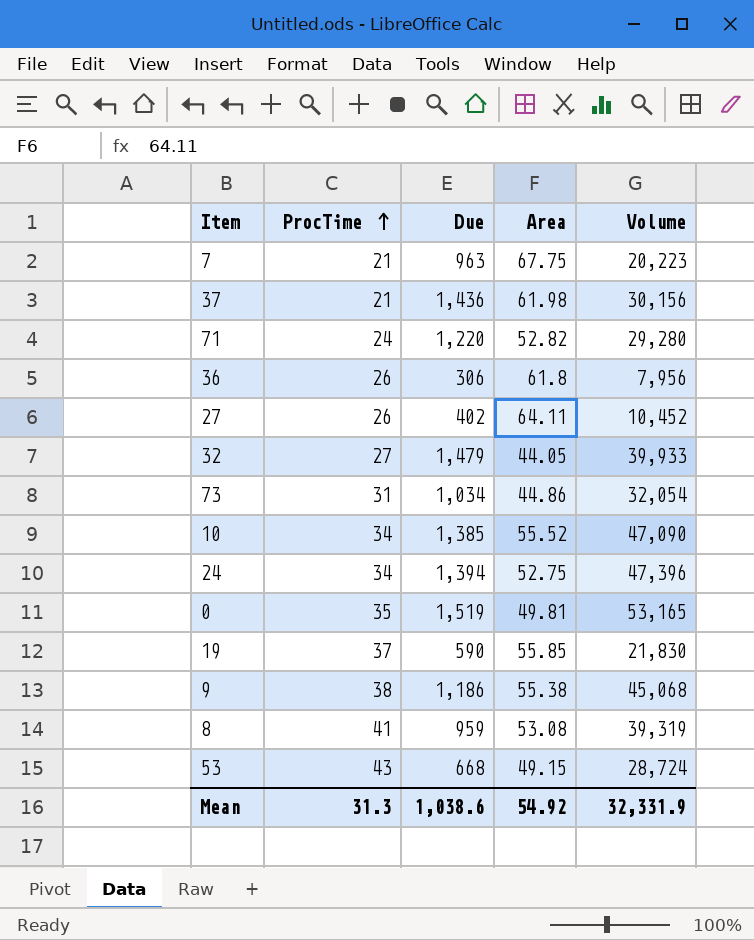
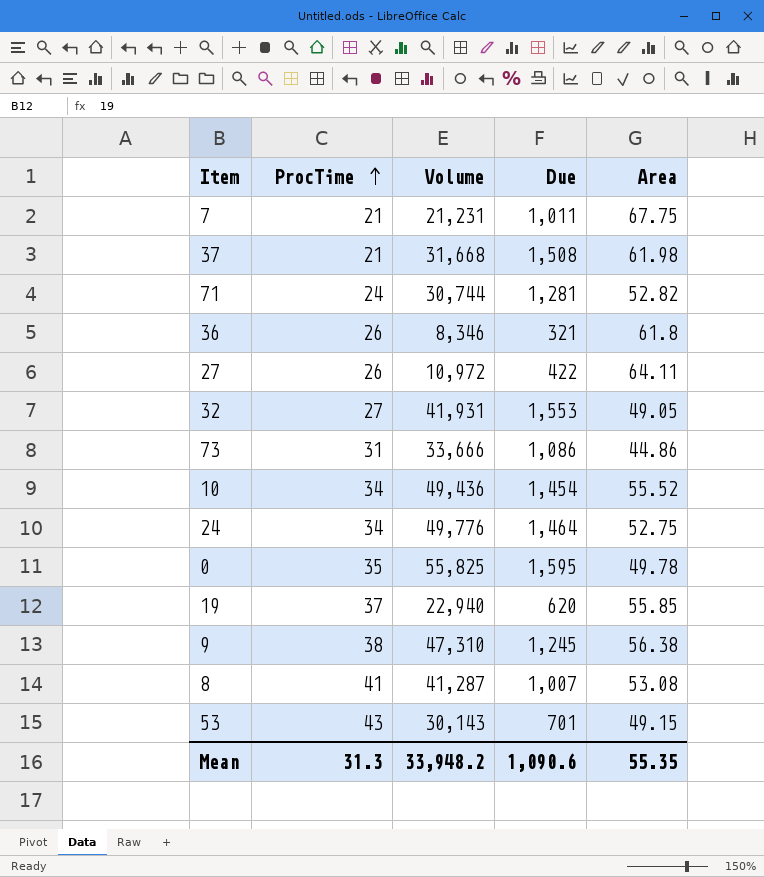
column Volume | position: 5 -> 3
7 | Volume: 20,223 -> 21,231
7 | Due: 963 -> 1,011
37 | Volume: 30,156 -> 31,668
37 | Due: 1,436 -> 1,508
71 | Volume: 29,280 -> 30,744
71 | Due: 1,220 -> 1,281
36 | Volume: 7,956 -> 8,346
36 | Due: 306 -> 321
27 | Volume: 10,452 -> 10,972
27 | Due: 402 -> 422
32 | Volume: 39,933 -> 41,931
32 | Due: 1,479 -> 1,553
32 | Area: 44.05 -> 49.05
73 | Volume: 32,054 -> 33,666
73 | Due: 1,034 -> 1,086
10 | Volume: 47,090 -> 49,436
10 | Due: 1,385 -> 1,454
24 | Volume: 47,396 -> 49,776
24 | Due: 1,394 -> 1,464
0 | Volume: 53,165 -> 55,825
0 | Due: 1,519 -> 1,595
0 | Area: 49.81 -> 49.78
19 | Volume: 21,830 -> 22,940
19 | Due: 590 -> 620
9 | Volume: 45,068 -> 47,310
9 | Due: 1,186 -> 1,245
9 | Area: 55.38 -> 56.38
8 | Volume: 39,319 -> 41,287
8 | Due: 959 -> 1,007
53 | Volume: 28,724 -> 30,143
53 | Due: 668 -> 701
Mean | Volume: 32,331.9 -> 33,948.2
Mean | Due: 1,038.6 -> 1,090.6
Mean | Area: 54.92 -> 55.35

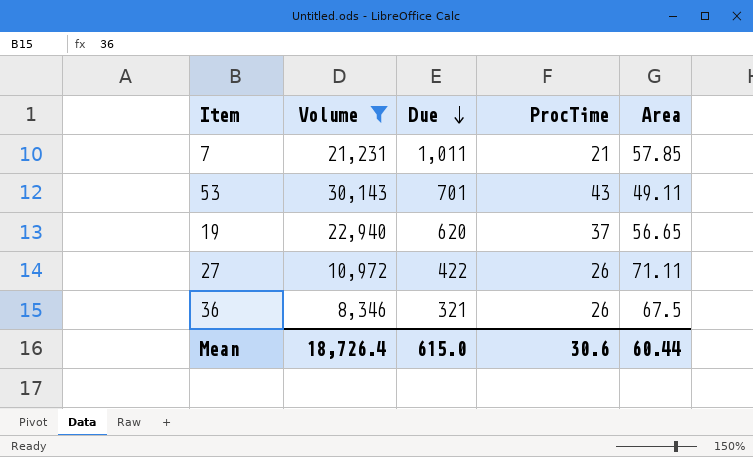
filter: none -> Volume <= 30,143
row order: ProcTime ascending -> Due descending
column ProcTime | position: 2 -> 4
7 | Area: 67.75 -> 57.85
53 | Area: 49.15 -> 49.11
19 | Area: 55.85 -> 56.65
27 | Area: 64.11 -> 71.11
36 | Area: 61.8 -> 67.5
Mean | Volume: 33,948.2 -> 18,726.4
Mean | Due: 1,090.6 -> 615.0
Mean | ProcTime: 31.3 -> 30.6
Mean | Area: 55.35 -> 60.44

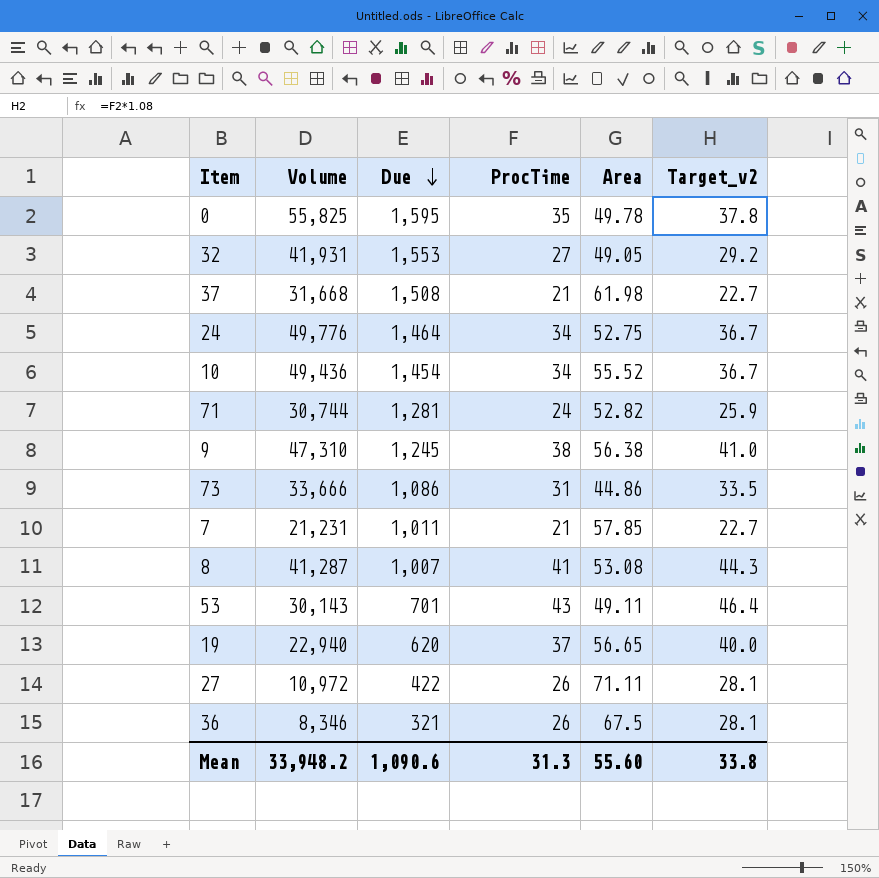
filter: Volume <= 30,143 -> none
column Target_v2 | formula: none -> [ProcTime] * 1.08
Mean | Volume: 18,726.4 -> 33,948.2
Mean | Due: 615.0 -> 1,090.6
Mean | ProcTime: 30.6 -> 31.3
Mean | Area: 60.44 -> 55.60

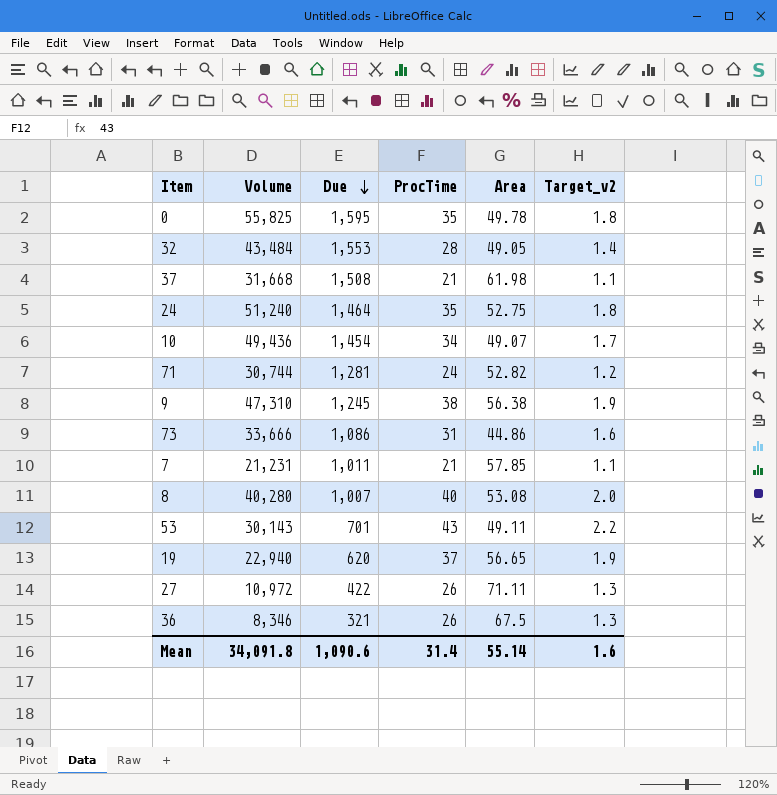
column Target_v2 | formula: [ProcTime] * 1.08 -> [ProcTime] * 0.05
32 | Volume: 41,931 -> 43,484
32 | ProcTime: 27 -> 28
24 | Volume: 49,776 -> 51,240
24 | ProcTime: 34 -> 35
10 | Area: 55.52 -> 49.07
8 | Volume: 41,287 -> 40,280
8 | ProcTime: 41 -> 40
Mean | Volume: 33,948.2 -> 34,091.8
Mean | ProcTime: 31.3 -> 31.4
Mean | Area: 55.60 -> 55.14
Mean | Target_v2: 33.8 -> 1.6

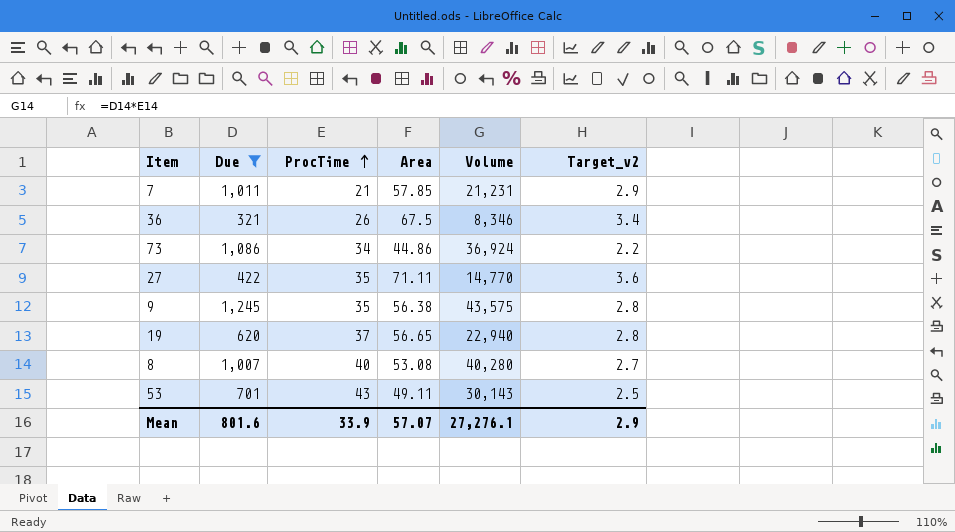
filter: none -> Due <= 1,245
row order: Due descending -> ProcTime ascending
column Volume | position: 2 -> 5
column Target_v2 | formula: [ProcTime] * 0.05 -> [Area] * 0.05
73 | ProcTime: 31 -> 34
73 | Volume: 33,666 -> 36,924
27 | ProcTime: 26 -> 35
27 | Volume: 10,972 -> 14,770
9 | ProcTime: 38 -> 35
9 | Volume: 47,310 -> 43,575
Mean | Due: 1,090.6 -> 801.6
Mean | ProcTime: 31.4 -> 33.9
Mean | Area: 55.14 -> 57.07
Mean | Volume: 34,091.8 -> 27,276.1
Mean | Target_v2: 1.6 -> 2.9

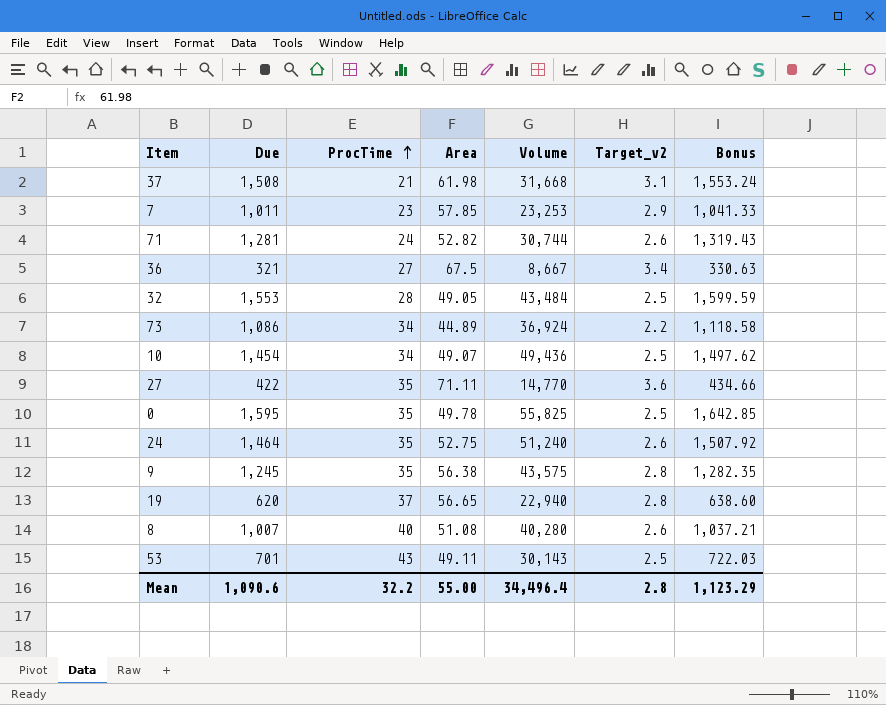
filter: Due <= 1,245 -> none
column Bonus | formula: none -> [Due] * 1.03
7 | ProcTime: 21 -> 23
7 | Volume: 21,231 -> 23,253
36 | ProcTime: 26 -> 27
36 | Volume: 8,346 -> 8,667
73 | Area: 44.86 -> 44.89
8 | Area: 53.08 -> 51.08
8 | Target_v2: 2.7 -> 2.6
Mean | Due: 801.6 -> 1,090.6
Mean | ProcTime: 33.9 -> 32.2
Mean | Area: 57.07 -> 55.00
Mean | Volume: 27,276.1 -> 34,496.4
Mean | Target_v2: 2.9 -> 2.8

